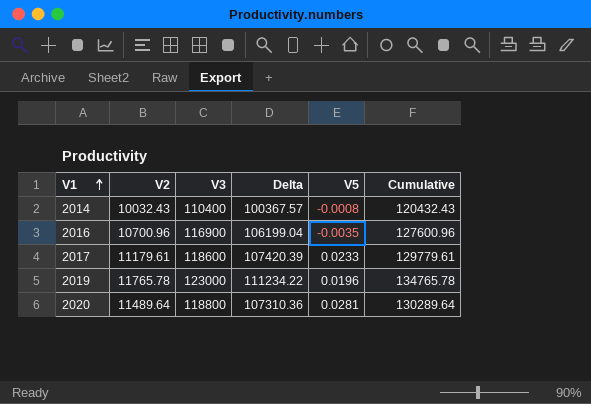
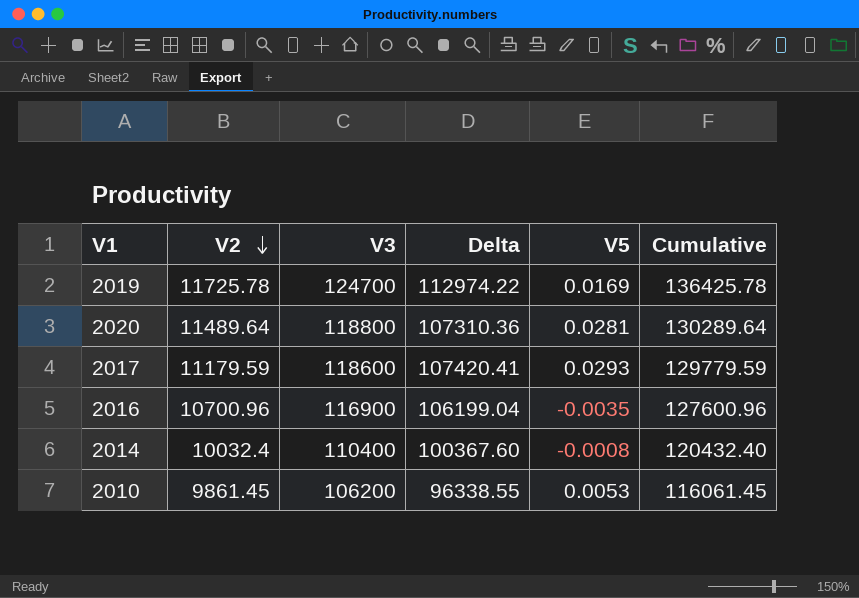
row order: V1 ascending -> V2 descending
2019 | V2: 11765.78 -> 11725.78
2019 | V3: 123000 -> 124700
2019 | Delta: 111234.22 -> 112974.22
2019 | V5: 0.0196 -> 0.0169
2019 | Cumulative: 134765.78 -> 136425.78
2017 | V2: 11179.61 -> 11179.59
2017 | Delta: 107420.39 -> 107420.41
2017 | V5: 0.0233 -> 0.0293
2017 | Cumulative: 129779.61 -> 129779.59
2014 | V2: 10032.43 -> 10032.4
2014 | Delta: 100367.57 -> 100367.60
2014 | Cumulative: 120432.43 -> 120432.40
row 2010: none -> 9861.45 | 106200 | 96338.55 | 0.0053 | 116061.45

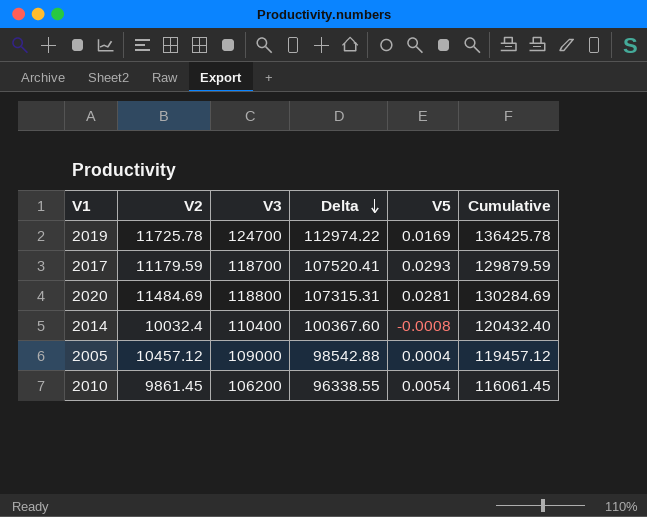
row order: V2 descending -> Delta descending
row 2016: 10700.96 | 116900 | 106199.04 | -0.0035 | 127600.96 -> none
2017 | V3: 118600 -> 118700
2017 | Delta: 107420.41 -> 107520.41
2017 | Cumulative: 129779.59 -> 129879.59
2020 | V2: 11489.64 -> 11484.69
2020 | Delta: 107310.36 -> 107315.31
2020 | Cumulative: 130289.64 -> 130284.69
row 2005: none -> 10457.12 | 109000 | 98542.88 | 0.0004 | 119457.12
2010 | V5: 0.0053 -> 0.0054

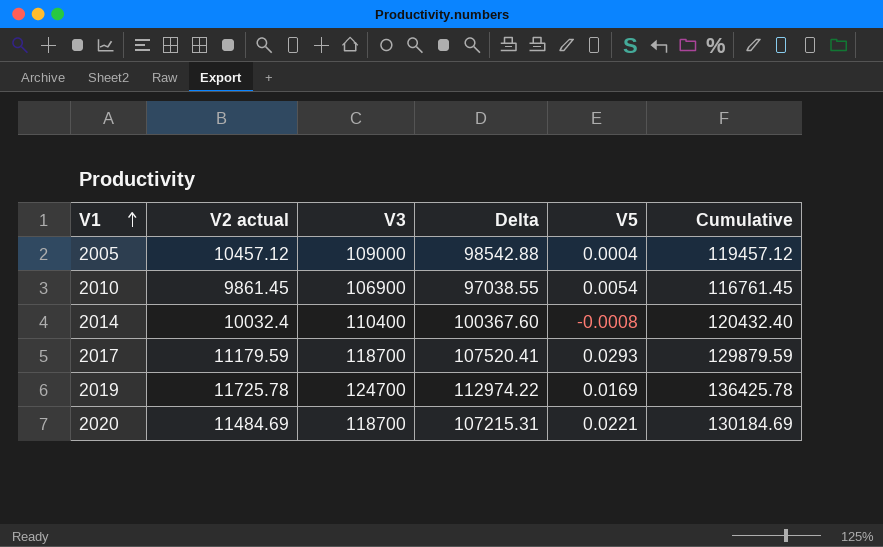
row order: Delta descending -> V1 ascending
column name: V2 -> V2 actual
2010 | V3: 106200 -> 106900
2010 | Delta: 96338.55 -> 97038.55
2010 | Cumulative: 116061.45 -> 116761.45
2020 | V3: 118800 -> 118700
2020 | Delta: 107315.31 -> 107215.31
2020 | V5: 0.0281 -> 0.0221
2020 | Cumulative: 130284.69 -> 130184.69

